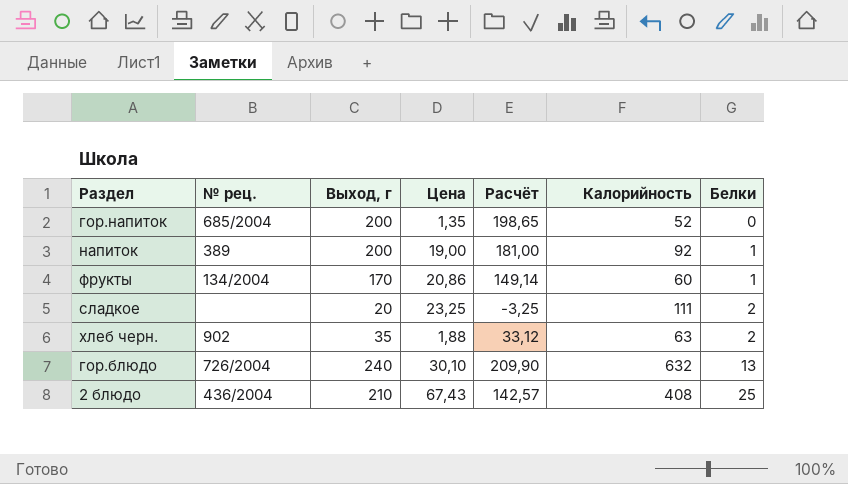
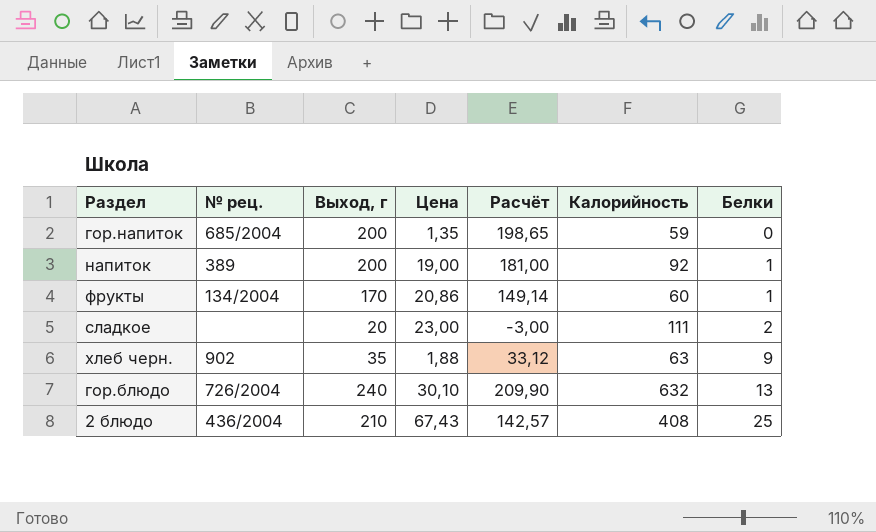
гор.напиток | Калорийность: 52 -> 59
сладкое | Цена: 23,25 -> 23,00
сладкое | Расчёт: -3,25 -> -3,00
хлеб черн. | Белки: 2 -> 9

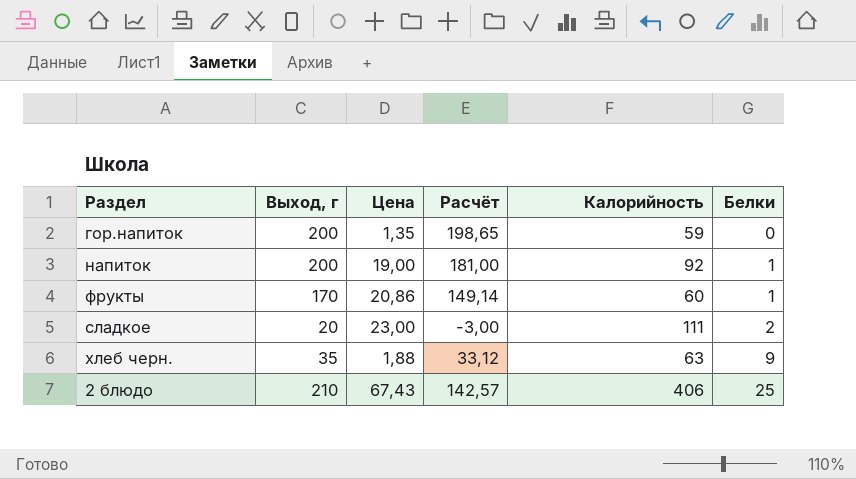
column № рец. | position: 2 -> none
row гор.блюдо: 726/2004 | 240 | 30,10 | 209,90 | 632 | 13 -> none
2 блюдо | Калорийность: 408 -> 406

